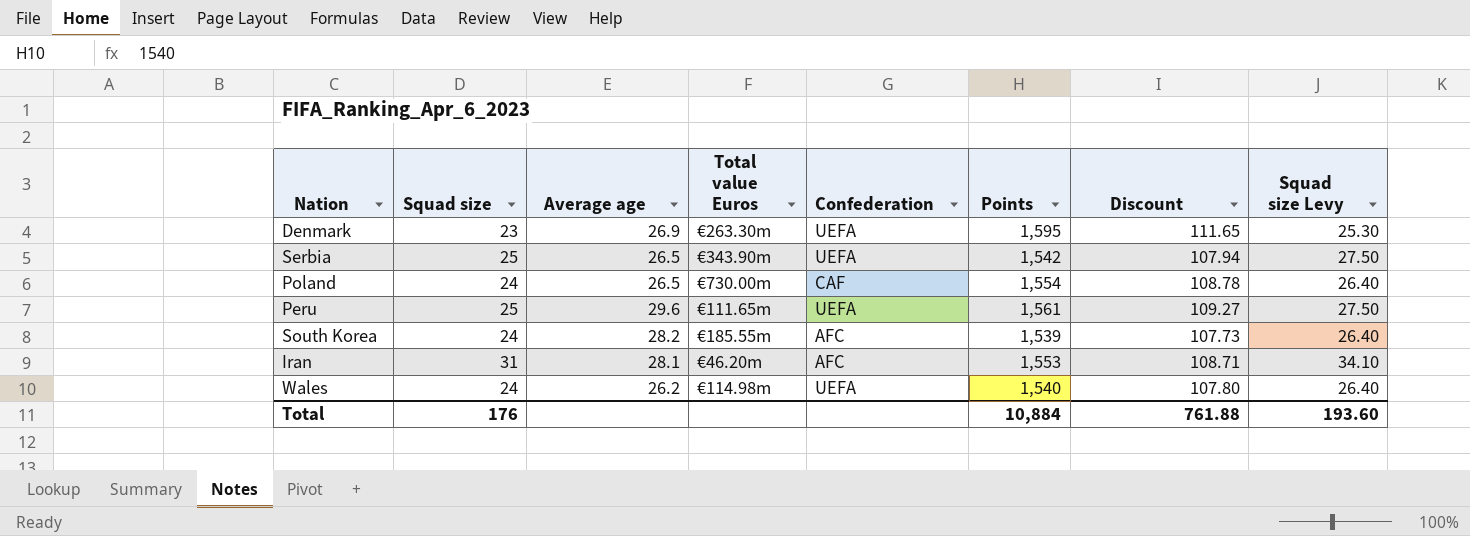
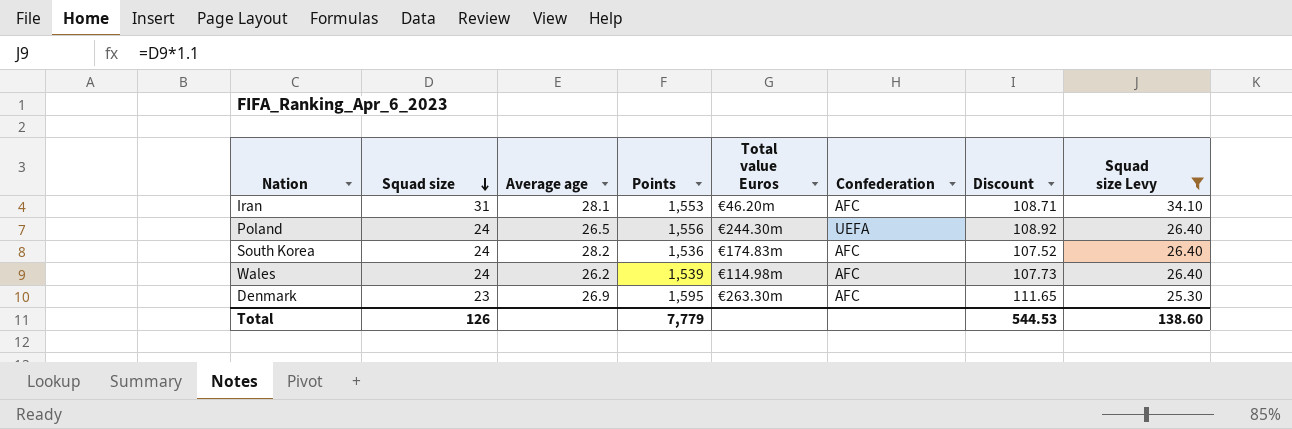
filter: none -> Squad size Levy != 27.50
row order: none -> Squad size descending
column Points | position: 6 -> 4
Poland | Points: 1,554 -> 1,556
Poland | Total value Euros: €730.00m -> €244.30m
Poland | Confederation: CAF -> UEFA
Poland | Discount: 108.78 -> 108.92
South Korea | Points: 1,539 -> 1,536
South Korea | Total value Euros: €185.55m -> €174.83m
South Korea | Discount: 107.73 -> 107.52
Wales | Points: 1,540 -> 1,539
Wales | Confederation: UEFA -> AFC
Wales | Discount: 107.80 -> 107.73
Denmark | Confederation: UEFA -> AFC
Total | Squad size: 176 -> 126
Total | Points: 10,884 -> 7,779
Total | Discount: 761.88 -> 544.53
Total | Squad size Levy: 193.60 -> 138.60

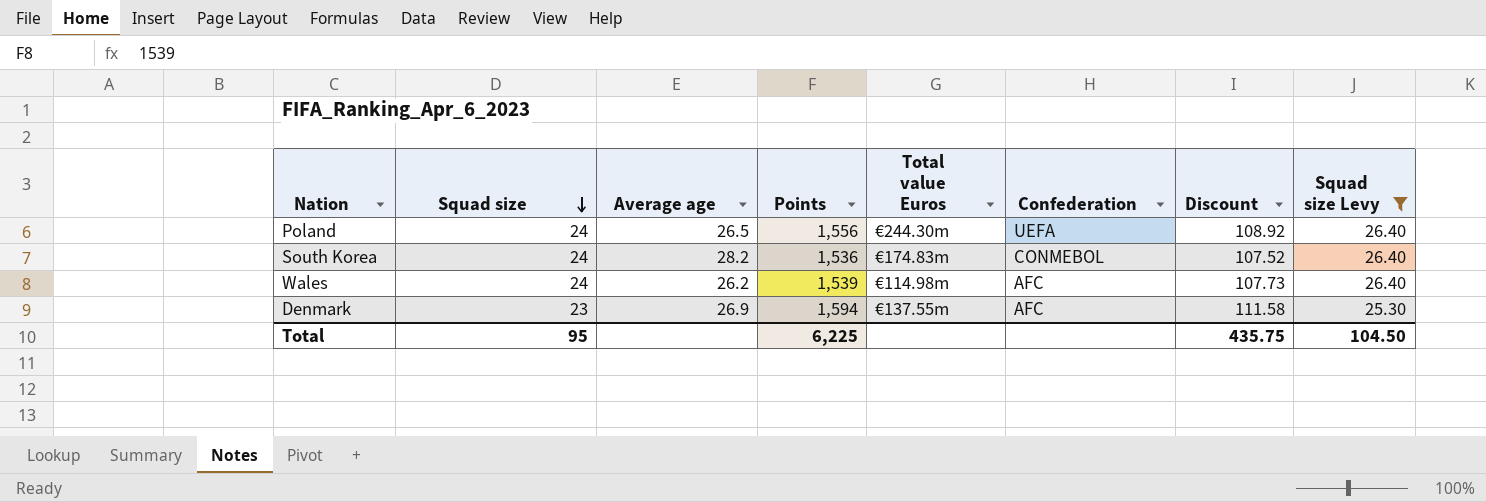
row Iran: 31 | 28.1 | 1,553 | €46.20m | AFC | 108.71 | 34.10 -> none
South Korea | Confederation: AFC -> CONMEBOL
Denmark | Points: 1,595 -> 1,594
Denmark | Total value Euros: €263.30m -> €137.55m
Denmark | Discount: 111.65 -> 111.58
Total | Squad size: 126 -> 95
Total | Points: 7,779 -> 6,225
Total | Discount: 544.53 -> 435.75
Total | Squad size Levy: 138.60 -> 104.50

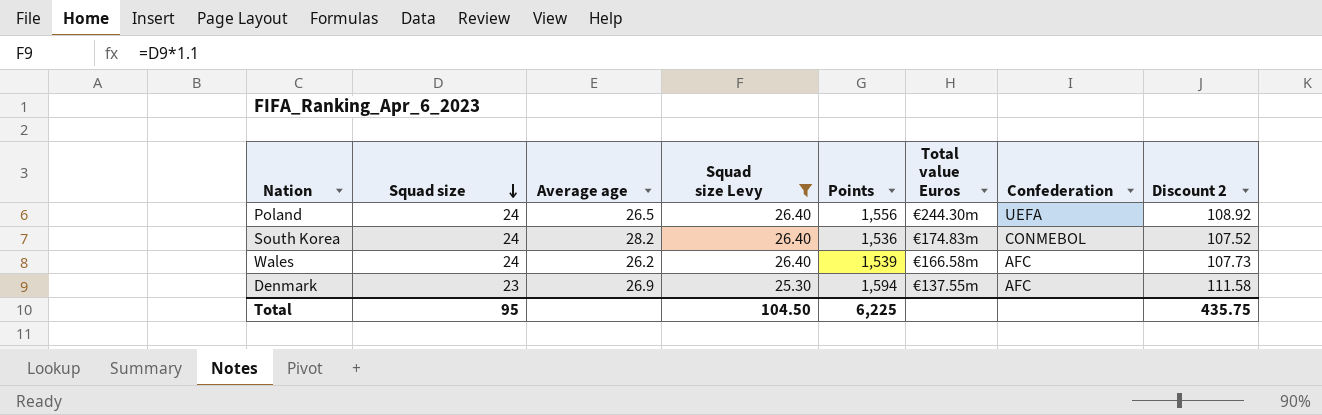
column Squad size Levy | position: 8 -> 4
column name: Discount -> Discount 2
Wales | Total value Euros: €114.98m -> €166.58m

